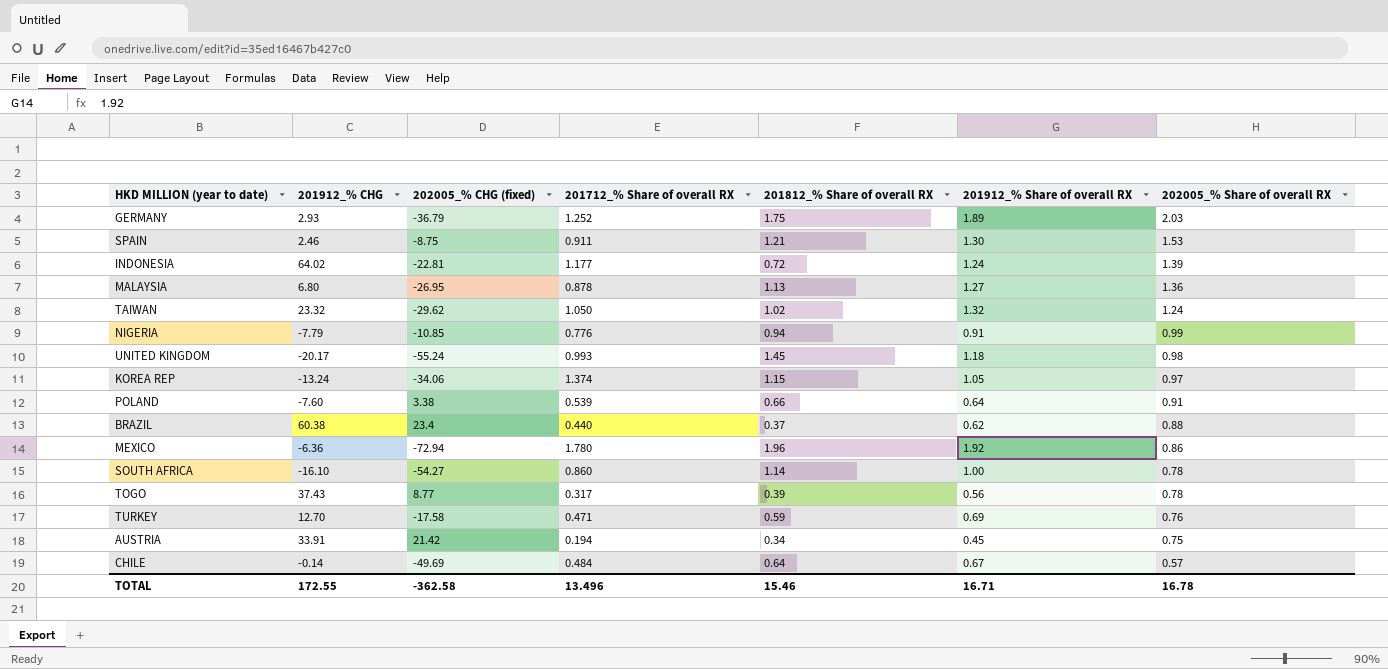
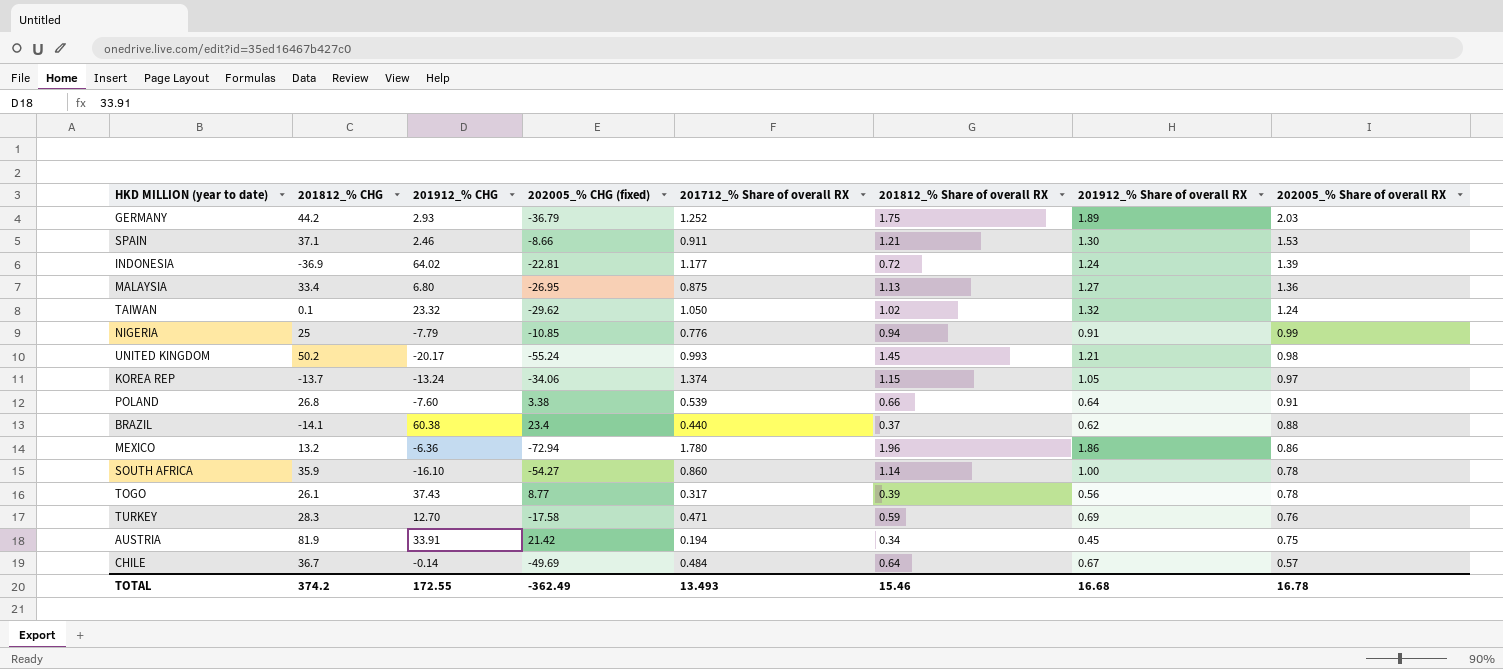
column 201812_% CHG | position: none -> 2
SPAIN | 202005_% CHG (fixed): -8.75 -> -8.66
MALAYSIA | 201712_% Share of overall RX: 0.878 -> 0.875
UNITED KINGDOM | 201912_% Share of overall RX: 1.18 -> 1.21
MEXICO | 201912_% Share of overall RX: 1.92 -> 1.86
TOTAL | 202005_% CHG (fixed): -362.58 -> -362.49
TOTAL | 201712_% Share of overall RX: 13.496 -> 13.493
TOTAL | 201912_% Share of overall RX: 16.71 -> 16.68

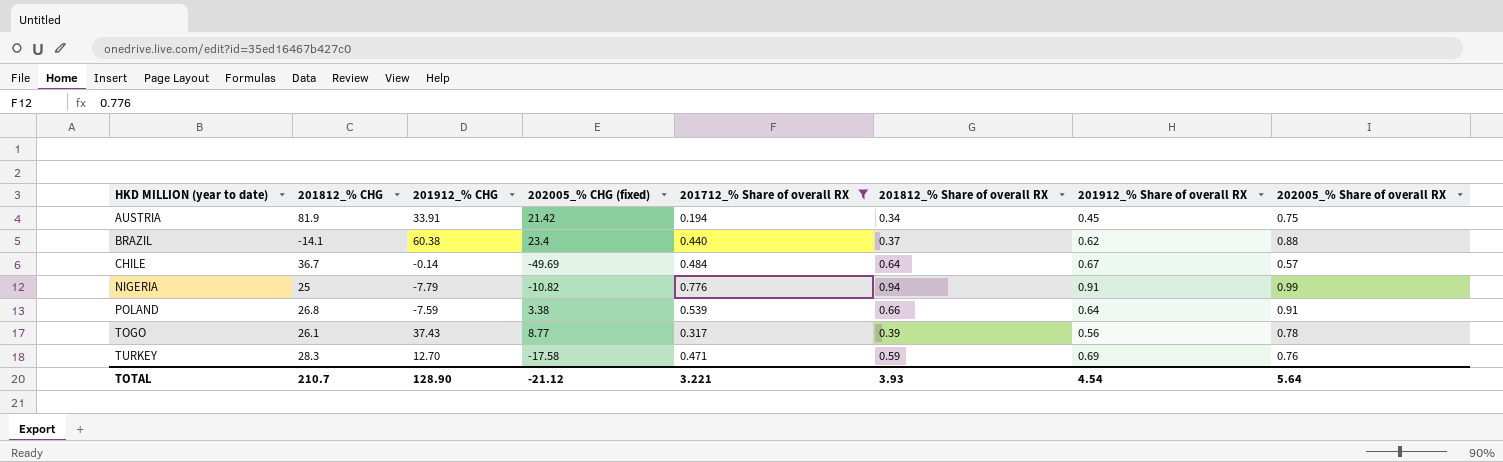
filter: none -> 201712_% Share of overall RX <= 0.776
row order: 202005_% Share of overall RX descending -> HKD MILLION (year to date) ascending
NIGERIA | 202005_% CHG (fixed): -10.85 -> -10.82
POLAND | 201912_% CHG: -7.60 -> -7.59
TOTAL | 201812_% CHG: 374.2 -> 210.7
TOTAL | 201912_% CHG: 172.55 -> 128.90
TOTAL | 202005_% CHG (fixed): -362.49 -> -21.12
TOTAL | 201712_% Share of overall RX: 13.493 -> 3.221
TOTAL | 201812_% Share of overall RX: 15.46 -> 3.93
TOTAL | 201912_% Share of overall RX: 16.68 -> 4.54
TOTAL | 202005_% Share of overall RX: 16.78 -> 5.64

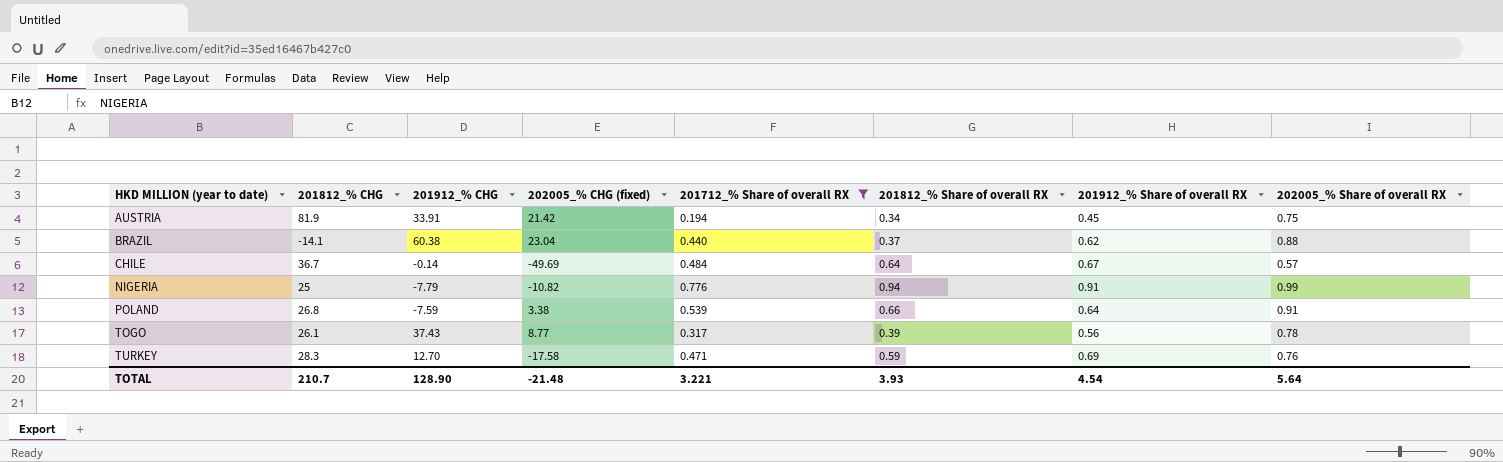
BRAZIL | 202005_% CHG (fixed): 23.4 -> 23.04
TOTAL | 202005_% CHG (fixed): -21.12 -> -21.48

